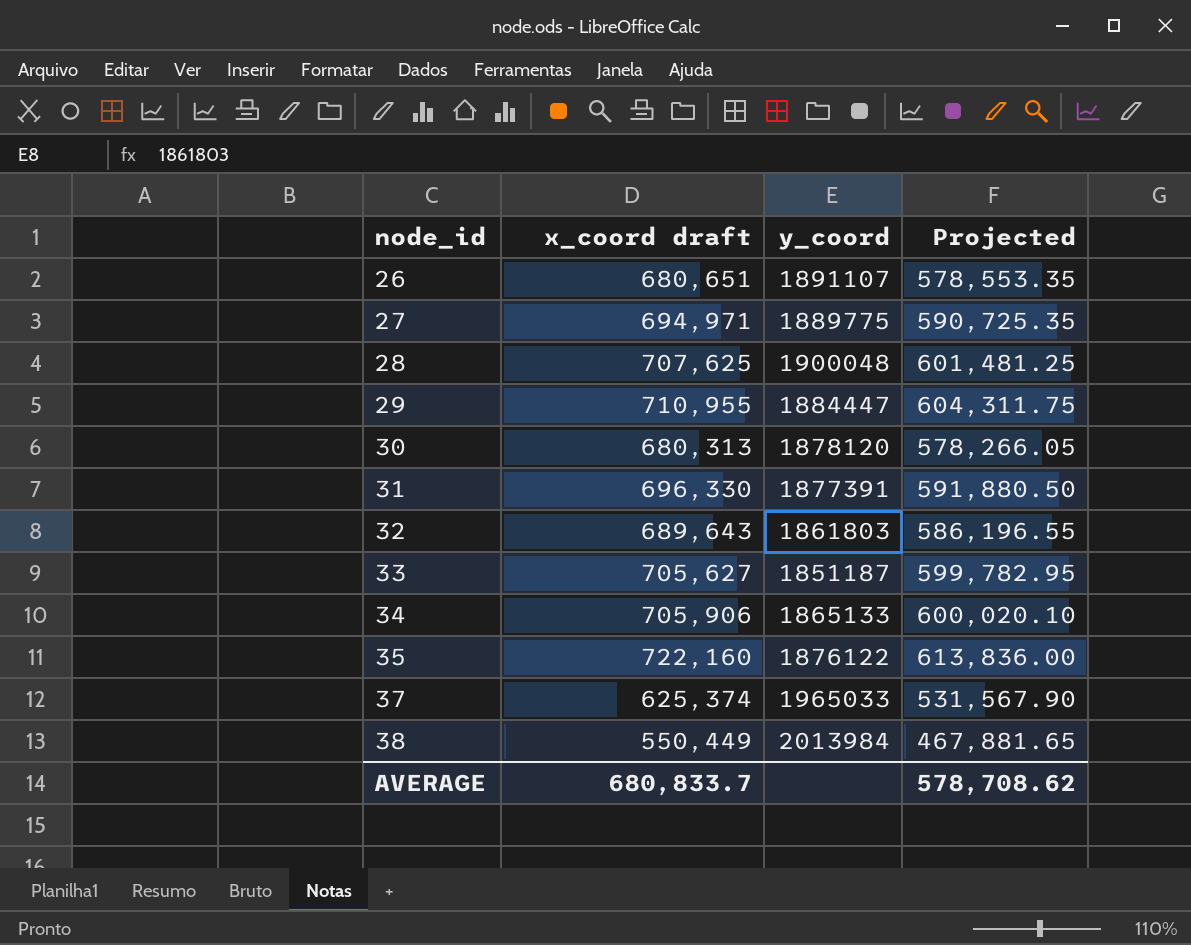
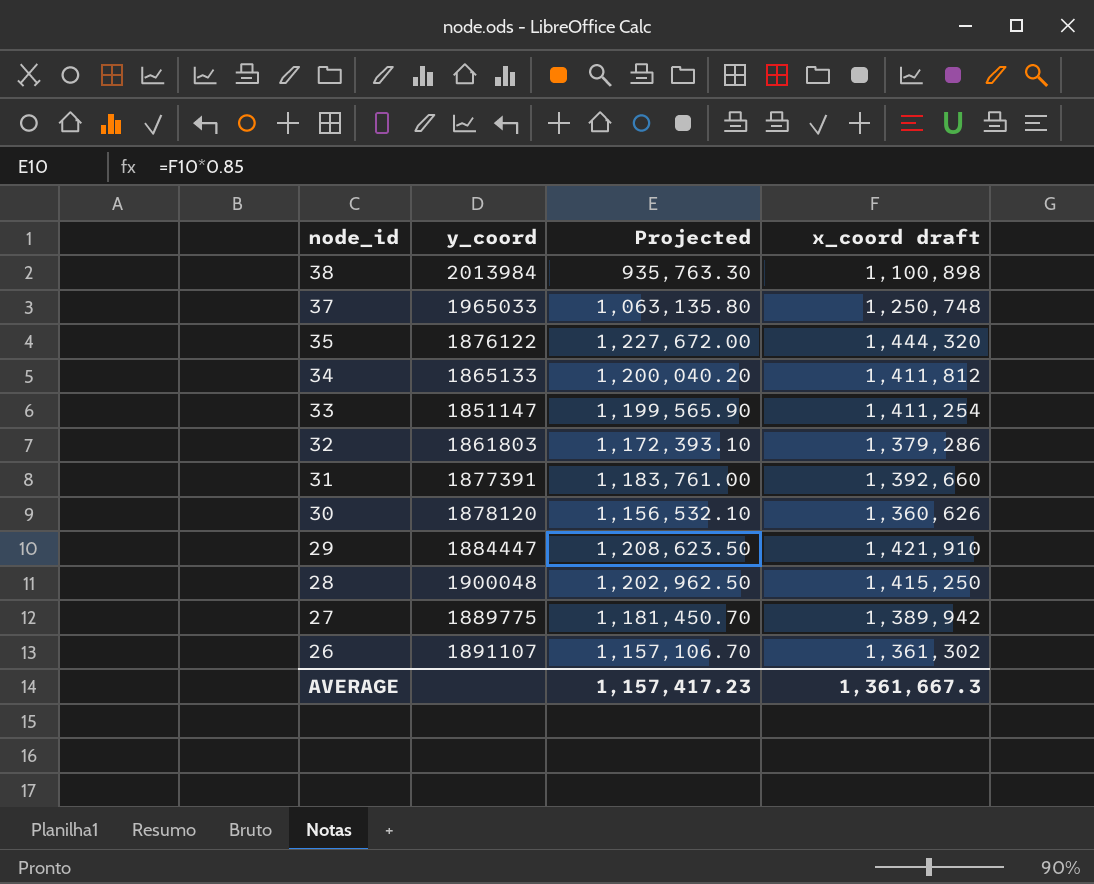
row order: node_id ascending -> node_id descending
column x_coord draft | position: 2 -> 4
38 | Projected: 467,881.65 -> 935,763.30
38 | x_coord draft: 550,449 -> 1,100,898
37 | Projected: 531,567.90 -> 1,063,135.80
37 | x_coord draft: 625,374 -> 1,250,748
35 | Projected: 613,836.00 -> 1,227,672.00
35 | x_coord draft: 722,160 -> 1,444,320
34 | Projected: 600,020.10 -> 1,200,040.20
34 | x_coord draft: 705,906 -> 1,411,812
33 | y_coord: 1851187 -> 1851147
33 | Projected: 599,782.95 -> 1,199,565.90
33 | x_coord draft: 705,627 -> 1,411,254
32 | Projected: 586,196.55 -> 1,172,393.10
32 | x_coord draft: 689,643 -> 1,379,286
31 | Projected: 591,880.50 -> 1,183,761.00
31 | x_coord draft: 696,330 -> 1,392,660
30 | Projected: 578,266.05 -> 1,156,532.10
30 | x_coord draft: 680,313 -> 1,360,626
29 | Projected: 604,311.75 -> 1,208,623.50
29 | x_coord draft: 710,955 -> 1,421,910
28 | Projected: 601,481.25 -> 1,202,962.50
28 | x_coord draft: 707,625 -> 1,415,250
27 | Projected: 590,725.35 -> 1,181,450.70
27 | x_coord draft: 694,971 -> 1,389,942
26 | Projected: 578,553.35 -> 1,157,106.70
26 | x_coord draft: 680,651 -> 1,361,302
AVERAGE | Projected: 578,708.62 -> 1,157,417.23
AVERAGE | x_coord draft: 680,833.7 -> 1,361,667.3

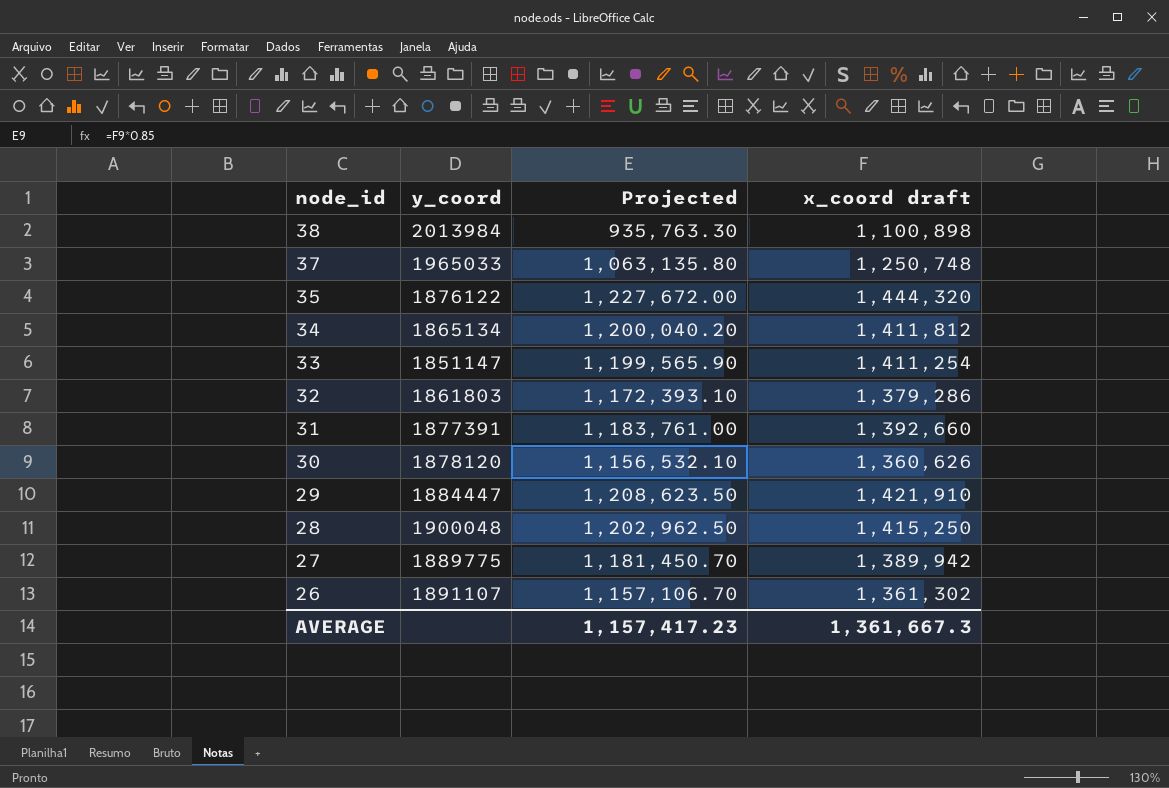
34 | y_coord: 1865133 -> 1865134

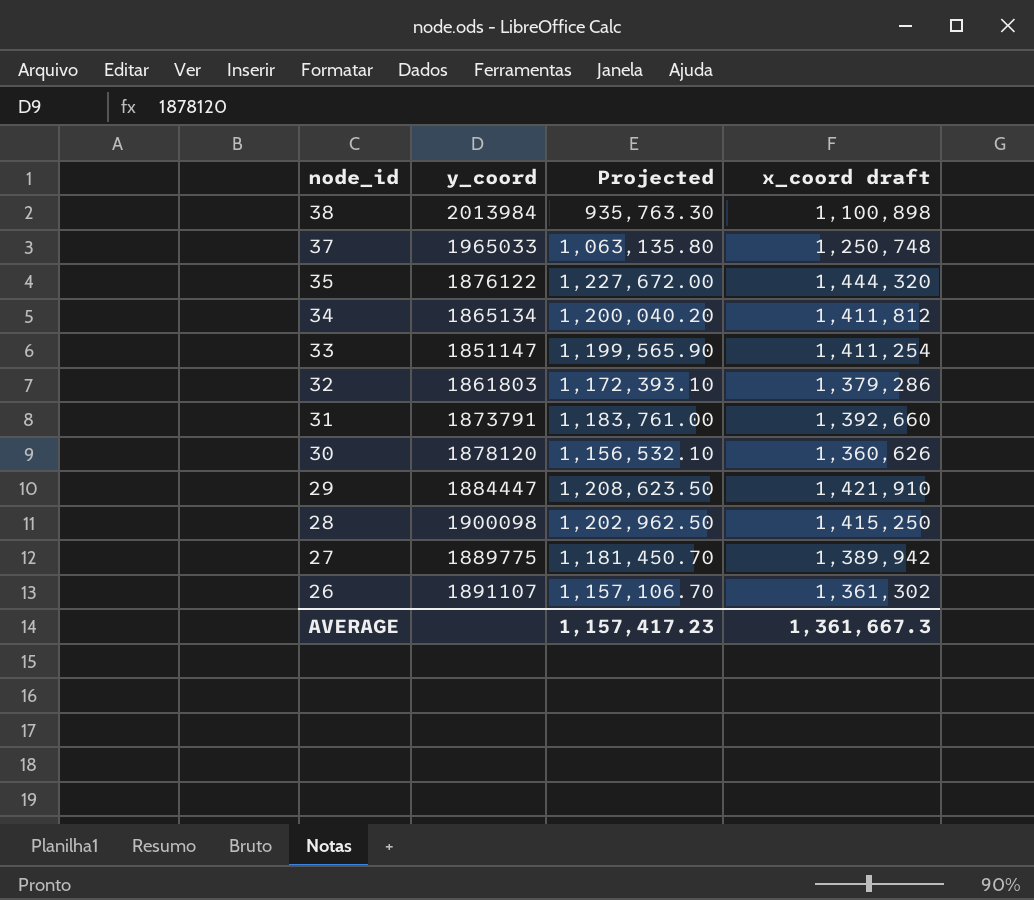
31 | y_coord: 1877391 -> 1873791
28 | y_coord: 1900048 -> 1900098

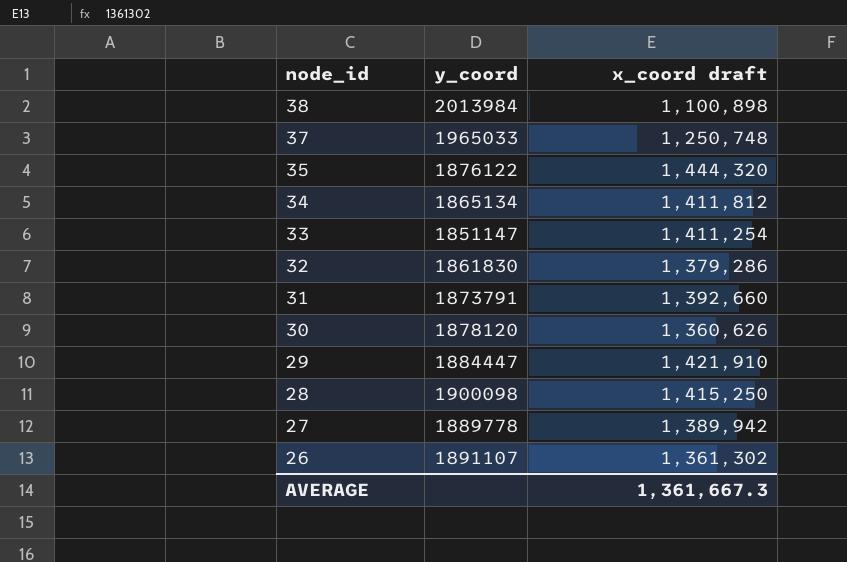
column Projected | formula: [x_coord draft] * 0.85 -> none
32 | y_coord: 1861803 -> 1861830
27 | y_coord: 1889775 -> 1889778

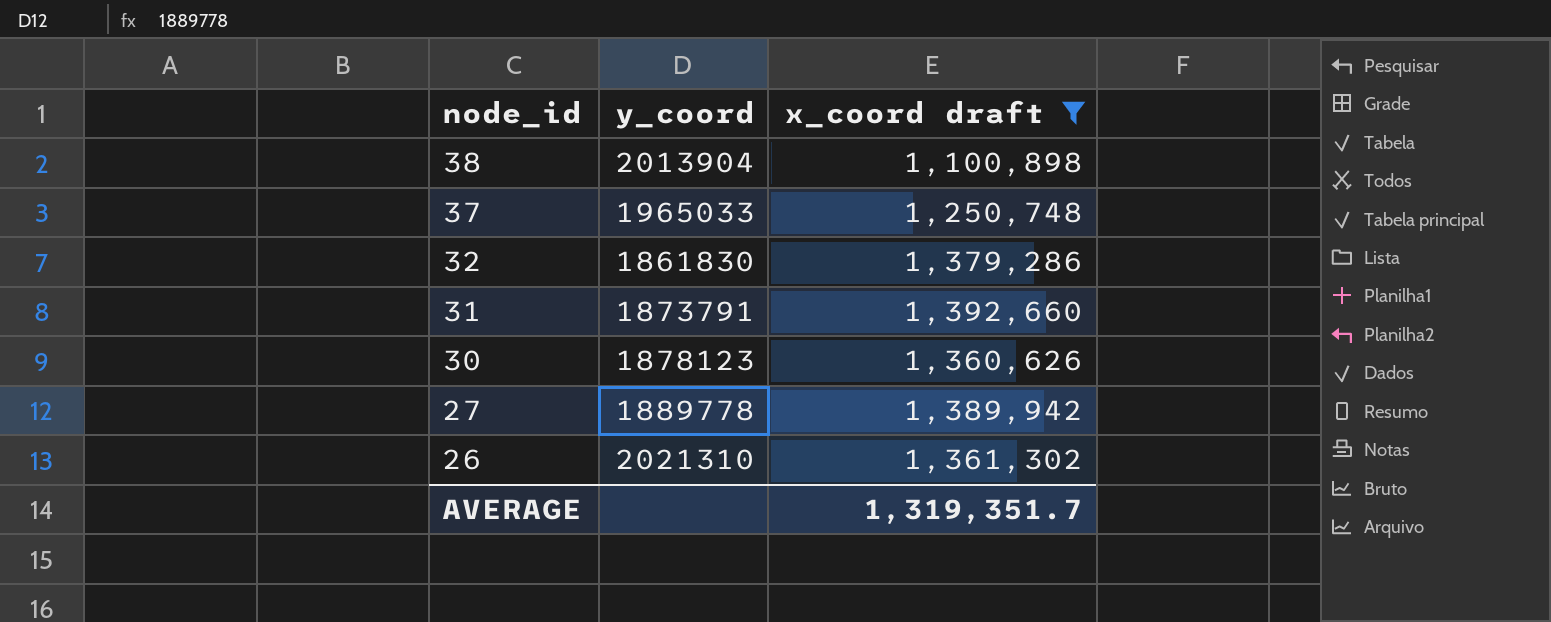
filter: none -> x_coord draft <= 1,392,660
38 | y_coord: 2013984 -> 2013904
30 | y_coord: 1878120 -> 1878123
26 | y_coord: 1891107 -> 2021310
AVERAGE | x_coord draft: 1,361,667.3 -> 1,319,351.7

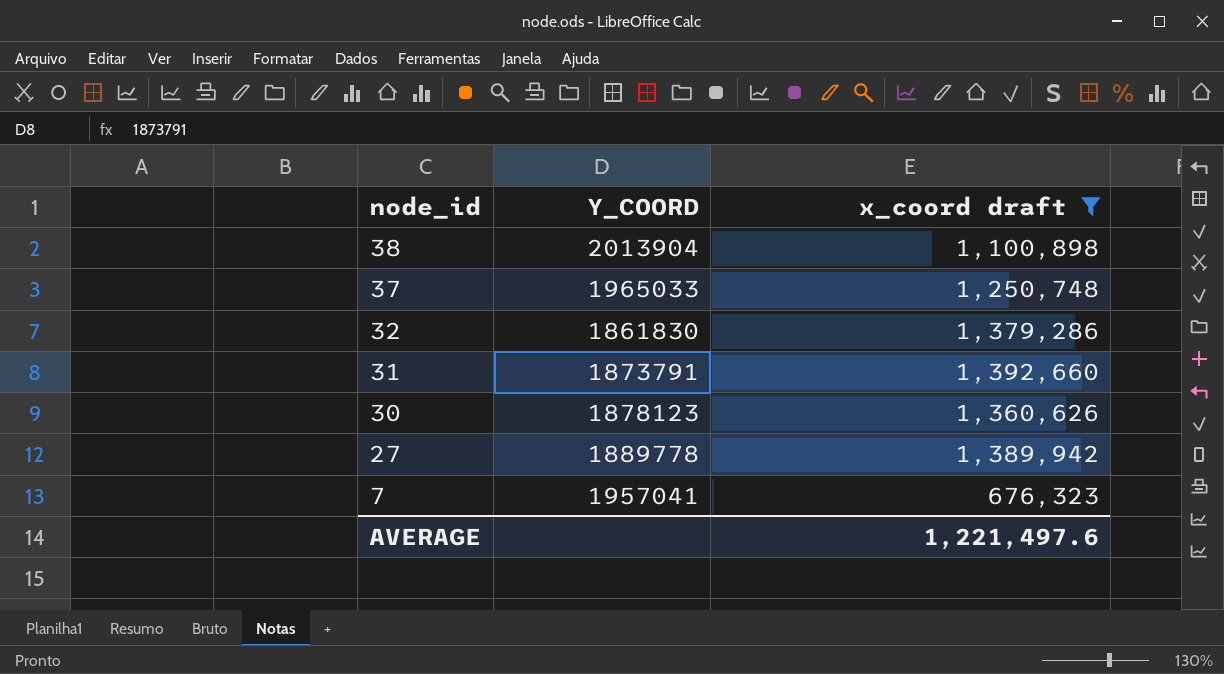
column name: y_coord -> Y_COORD
row 26: 2021310 | 1,361,302 -> none
row 7: none -> 1957041 | 676,323
AVERAGE | x_coord draft: 1,319,351.7 -> 1,221,497.6

